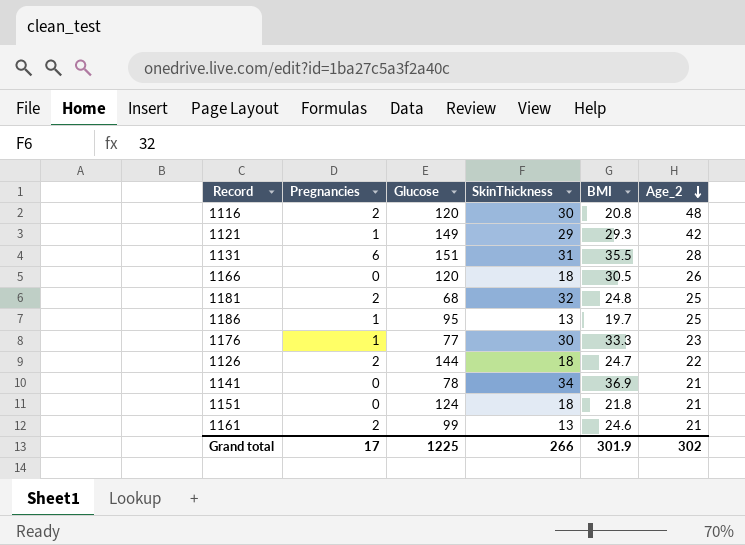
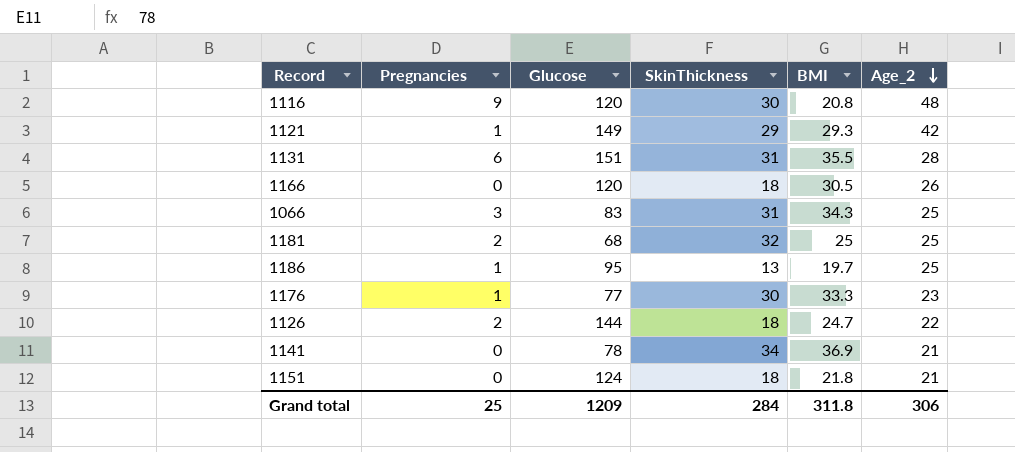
row 1161: 2 | 99 | 13 | 24.6 | 21 -> none
1116 | Pregnancies: 2 -> 9
row 1066: none -> 3 | 83 | 31 | 34.3 | 25
1181 | BMI: 24.8 -> 25
Grand total | Pregnancies: 17 -> 25
Grand total | Glucose: 1225 -> 1209
Grand total | SkinThickness: 266 -> 284
Grand total | BMI: 301.9 -> 311.8
Grand total | Age_2: 302 -> 306

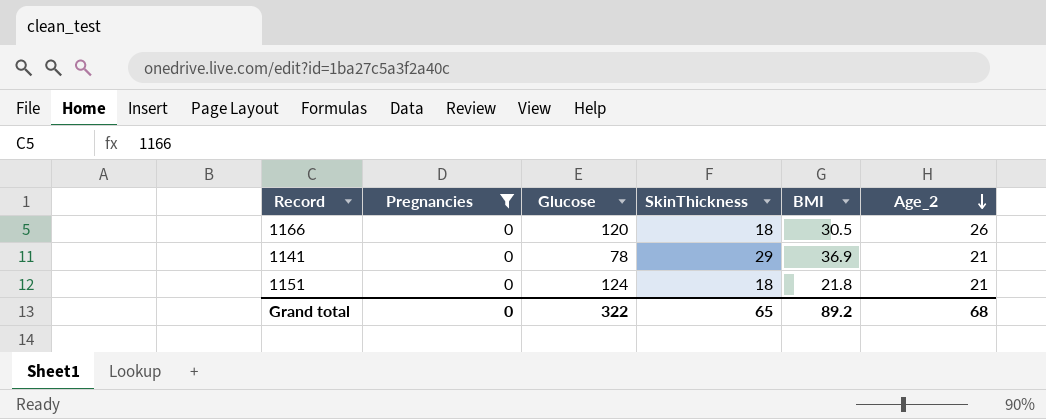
filter: none -> Pregnancies = 0
1141 | SkinThickness: 34 -> 29
Grand total | Pregnancies: 25 -> 0
Grand total | Glucose: 1209 -> 322
Grand total | SkinThickness: 284 -> 65
Grand total | BMI: 311.8 -> 89.2
Grand total | Age_2: 306 -> 68

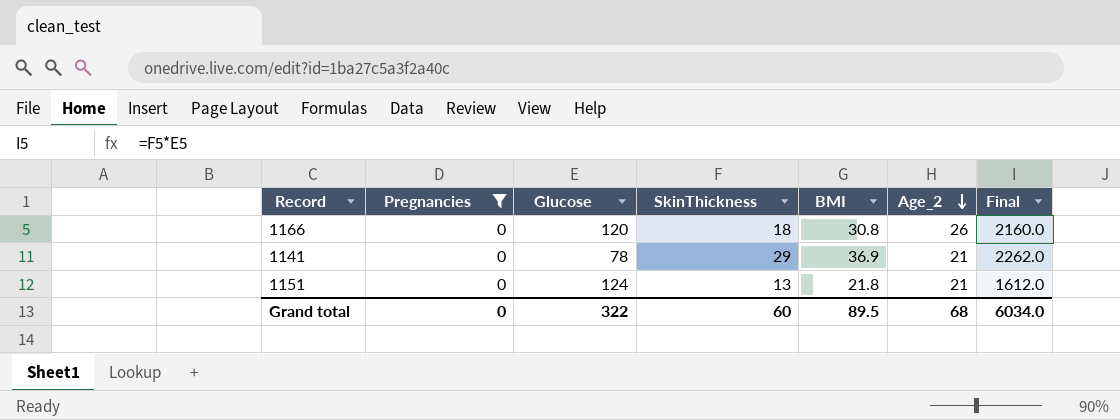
column Final | formula: none -> [Glucose] * [SkinThickness]
1166 | BMI: 30.5 -> 30.8
1151 | SkinThickness: 18 -> 13
Grand total | SkinThickness: 65 -> 60
Grand total | BMI: 89.2 -> 89.5

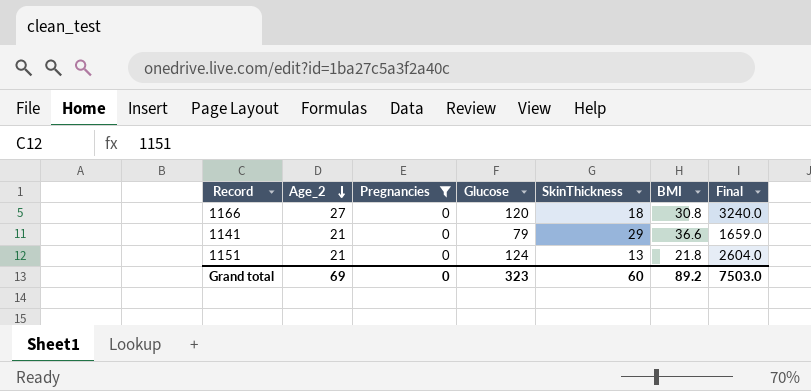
column Age_2 | position: 6 -> 2
column Final | formula: [Glucose] * [SkinThickness] -> [Age_2] * [Glucose]
1166 | Age_2: 26 -> 27
1141 | Glucose: 78 -> 79
1141 | BMI: 36.9 -> 36.6
Grand total | Age_2: 68 -> 69
Grand total | Glucose: 322 -> 323
Grand total | BMI: 89.5 -> 89.2
Grand total | Final: 6034.0 -> 7503.0

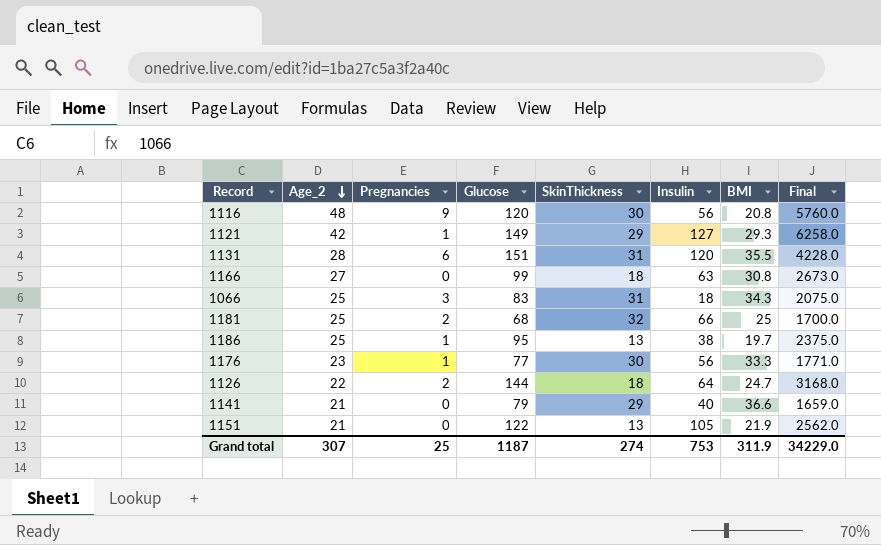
filter: Pregnancies = 0 -> none
column Insulin | position: none -> 6
1166 | Glucose: 120 -> 99
1166 | Final: 3240.0 -> 2673.0
1151 | Glucose: 124 -> 122
1151 | BMI: 21.8 -> 21.9
1151 | Final: 2604.0 -> 2562.0
Grand total | Age_2: 69 -> 307
Grand total | Pregnancies: 0 -> 25
Grand total | Glucose: 323 -> 1187
Grand total | SkinThickness: 60 -> 274
Grand total | BMI: 89.2 -> 311.9
Grand total | Final: 7503.0 -> 34229.0

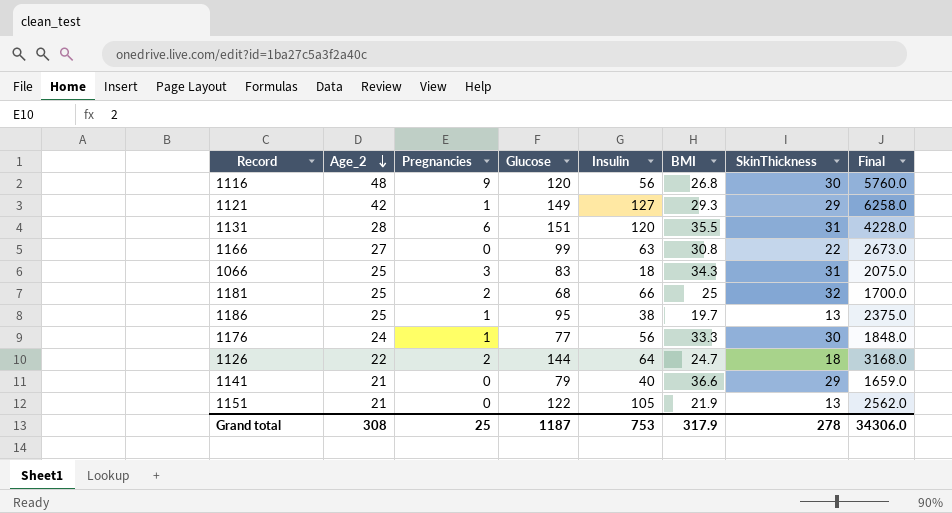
column SkinThickness | position: 5 -> 7
1116 | BMI: 20.8 -> 26.8
1166 | SkinThickness: 18 -> 22
1176 | Age_2: 23 -> 24
1176 | Final: 1771.0 -> 1848.0
Grand total | Age_2: 307 -> 308
Grand total | BMI: 311.9 -> 317.9
Grand total | SkinThickness: 274 -> 278
Grand total | Final: 34229.0 -> 34306.0

